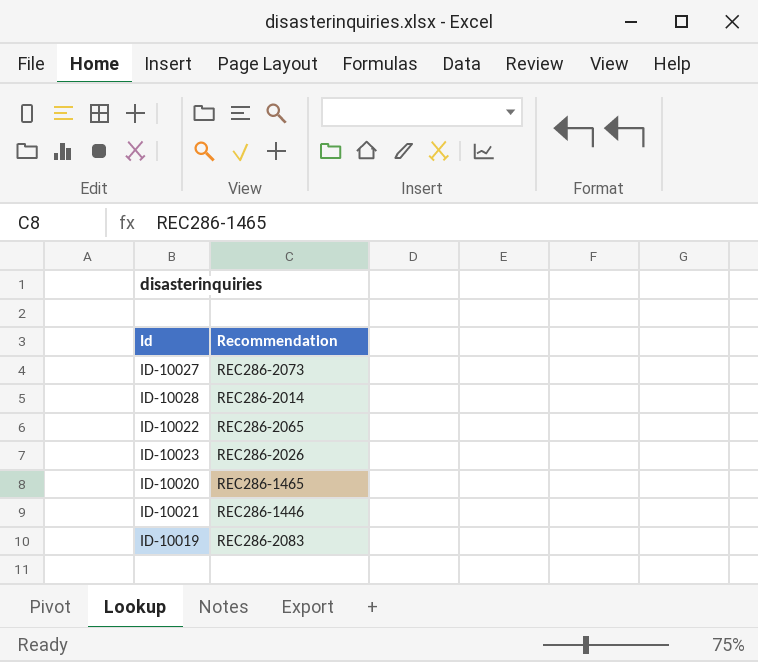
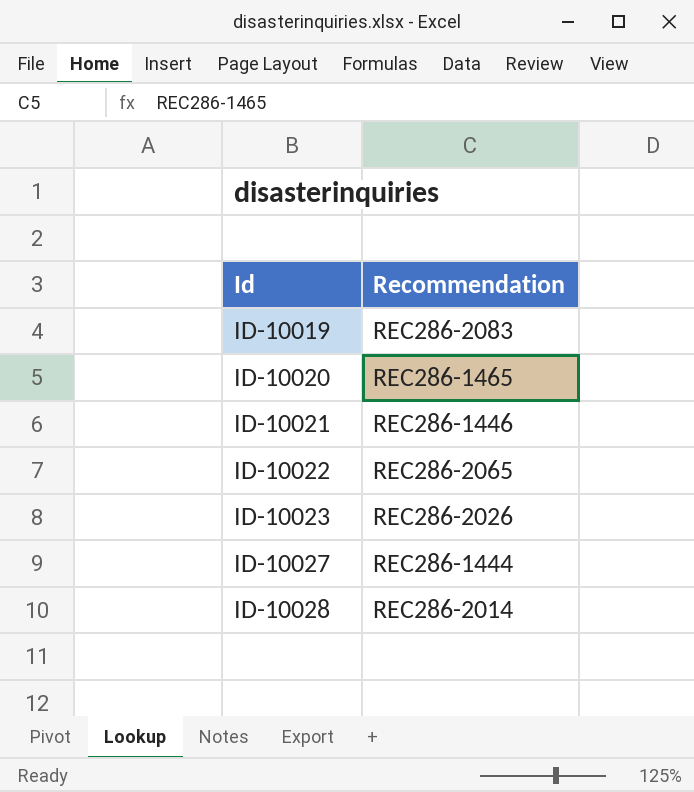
row order: none -> Id ascending
ID-10027 | Recommendation: REC286-2073 -> REC286-1444

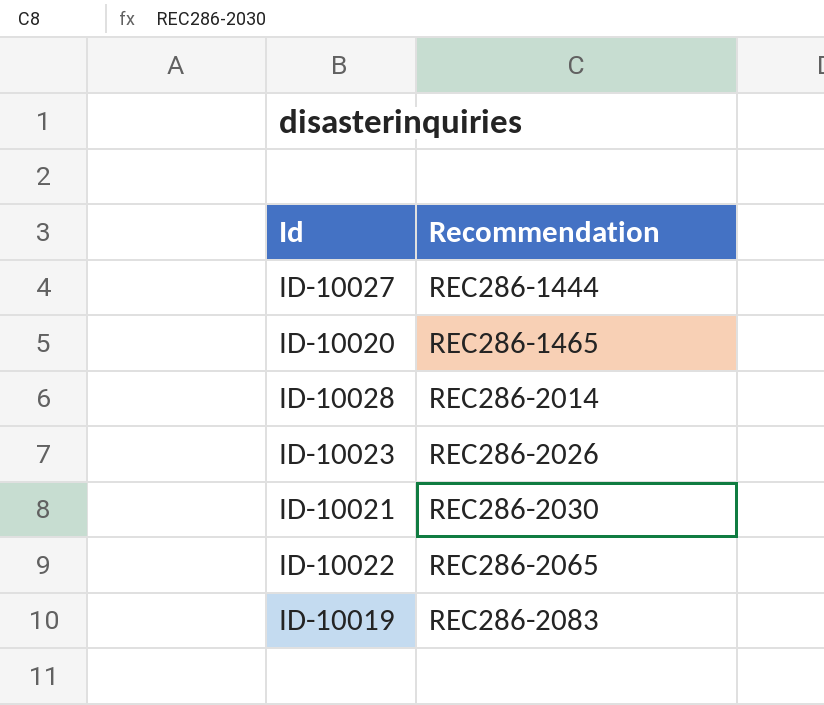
row order: Id ascending -> Recommendation ascending
ID-10021 | Recommendation: REC286-1446 -> REC286-2030

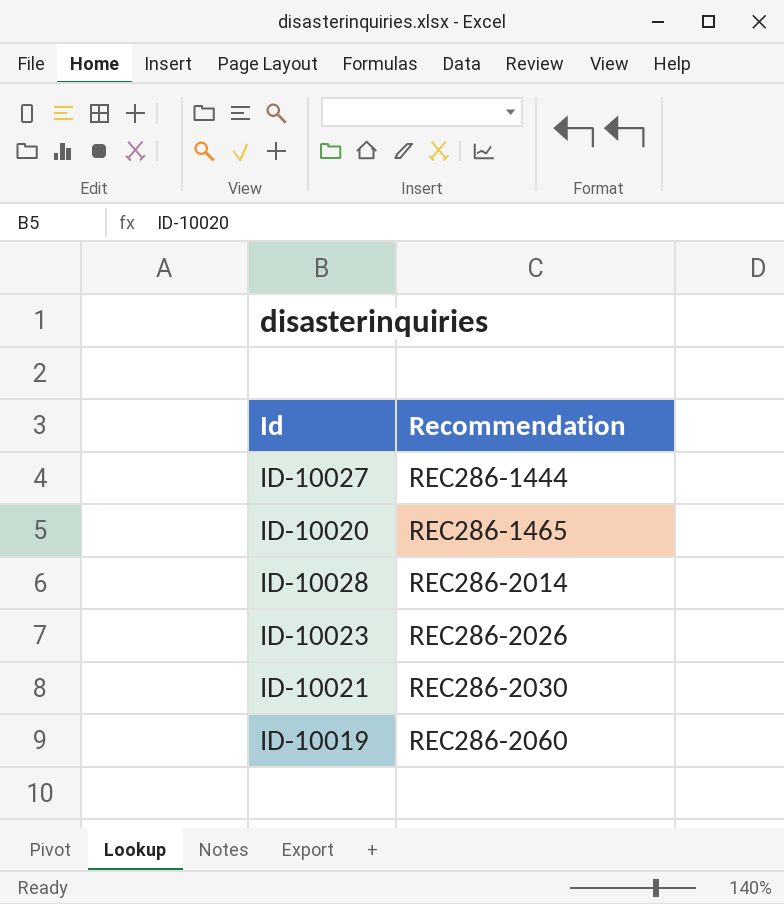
row ID-10022: REC286-2065 -> none
ID-10019 | Recommendation: REC286-2083 -> REC286-2060

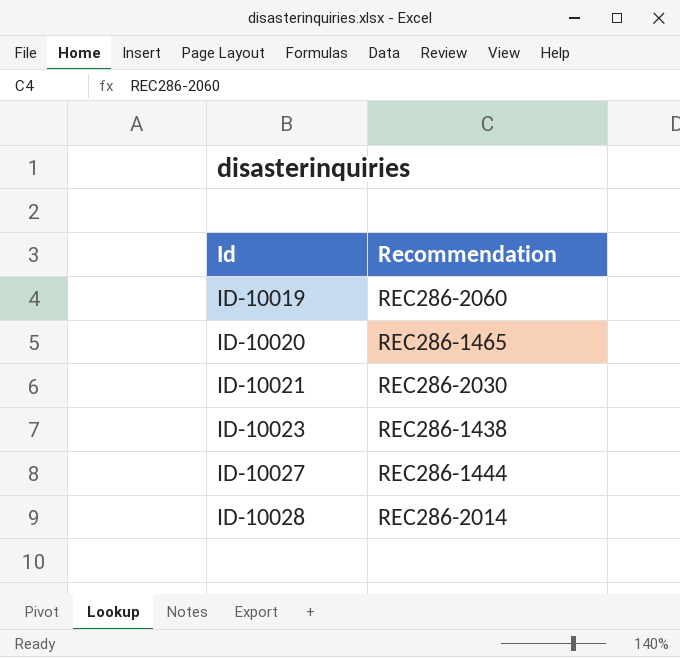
row order: Recommendation ascending -> Id ascending
ID-10023 | Recommendation: REC286-2026 -> REC286-1438

